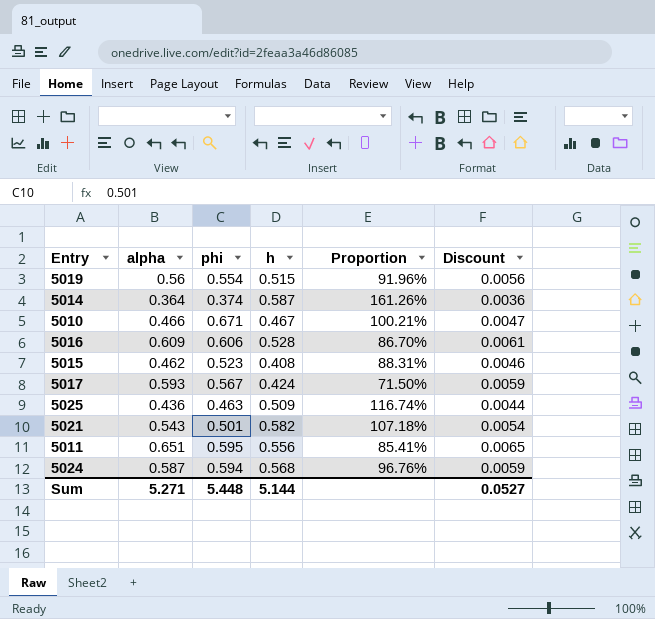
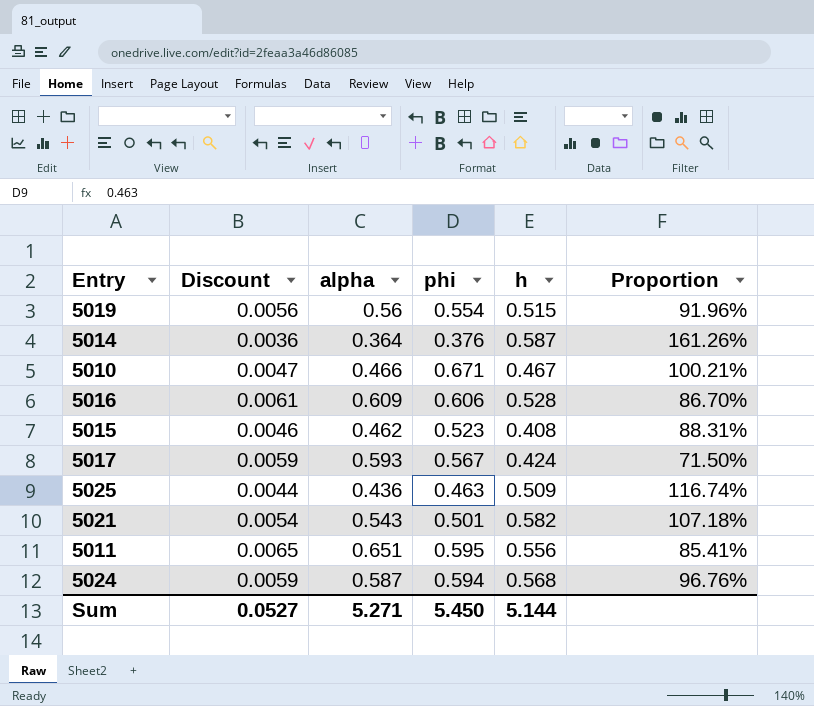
column Discount | position: 6 -> 2
5014 | phi: 0.374 -> 0.376
Sum | phi: 5.448 -> 5.450

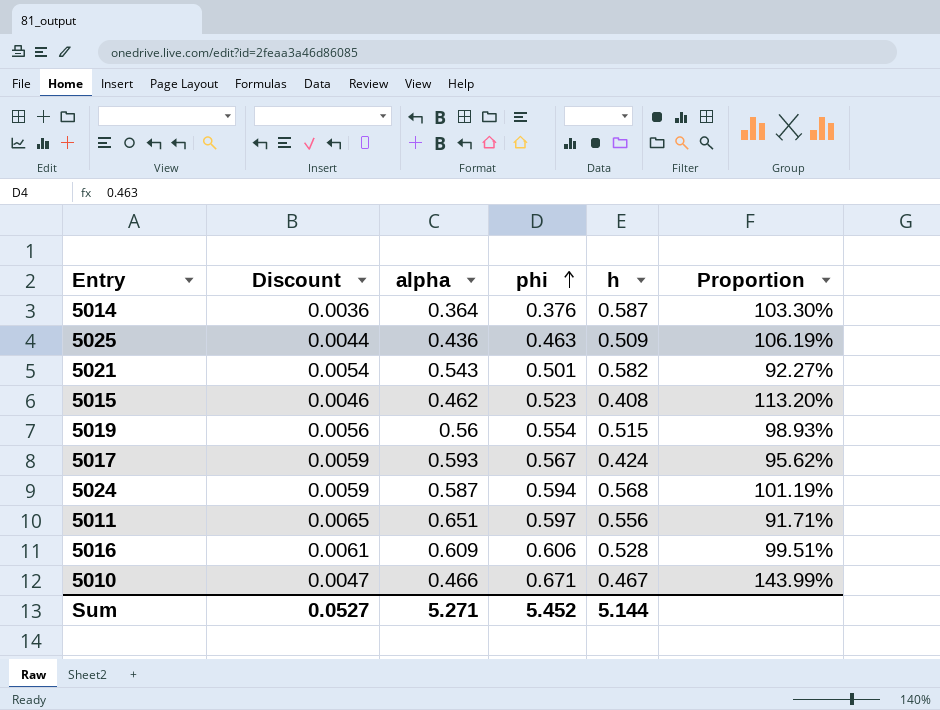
row order: none -> phi ascending
column Proportion | formula: [h] / [alpha] -> [phi] / [alpha]
5011 | phi: 0.595 -> 0.597
Sum | phi: 5.450 -> 5.452

